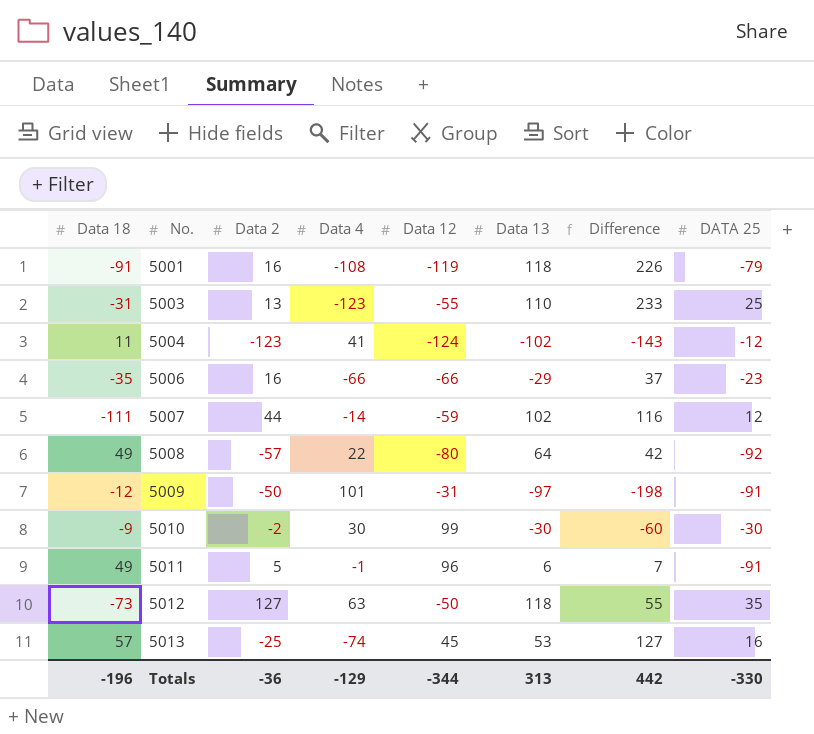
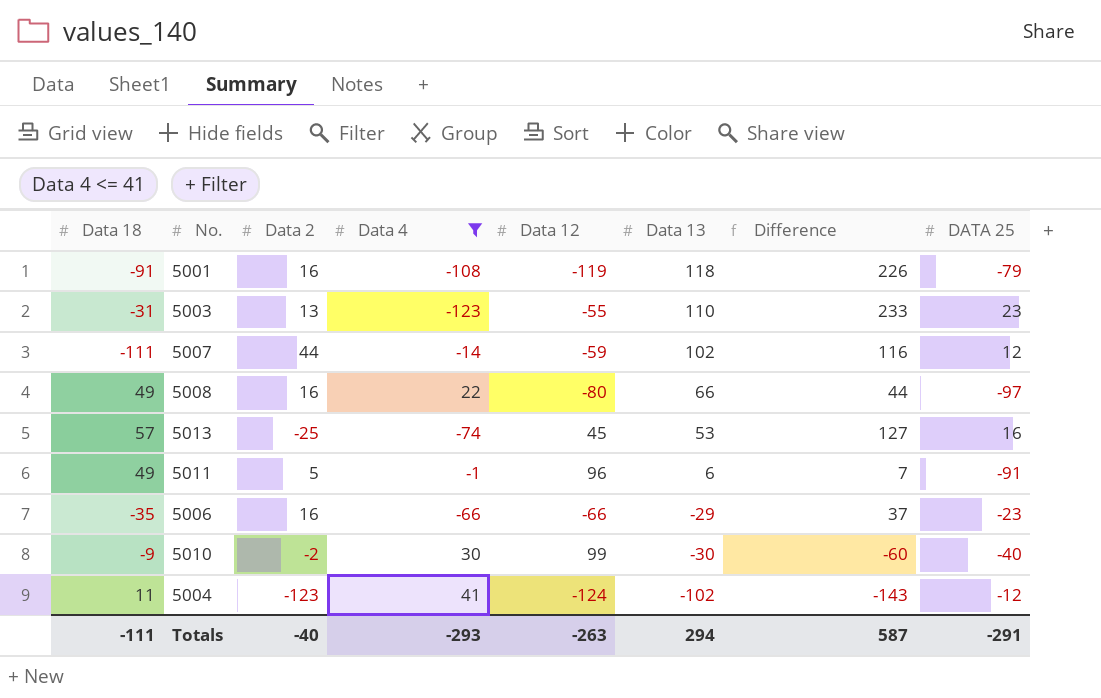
filter: none -> Data 4 <= 41
row order: No. ascending -> Data 13 descending
5003 | DATA 25: 25 -> 23
5008 | Data 2: -57 -> 16
5008 | Data 13: 64 -> 66
5008 | Difference: 42 -> 44
5008 | DATA 25: -92 -> -97
5010 | DATA 25: -30 -> -40
Totals | Data 18: -196 -> -111
Totals | Data 2: -36 -> -40
Totals | Data 4: -129 -> -293
Totals | Data 12: -344 -> -263
Totals | Data 13: 313 -> 294
Totals | Difference: 442 -> 587
Totals | DATA 25: -330 -> -291

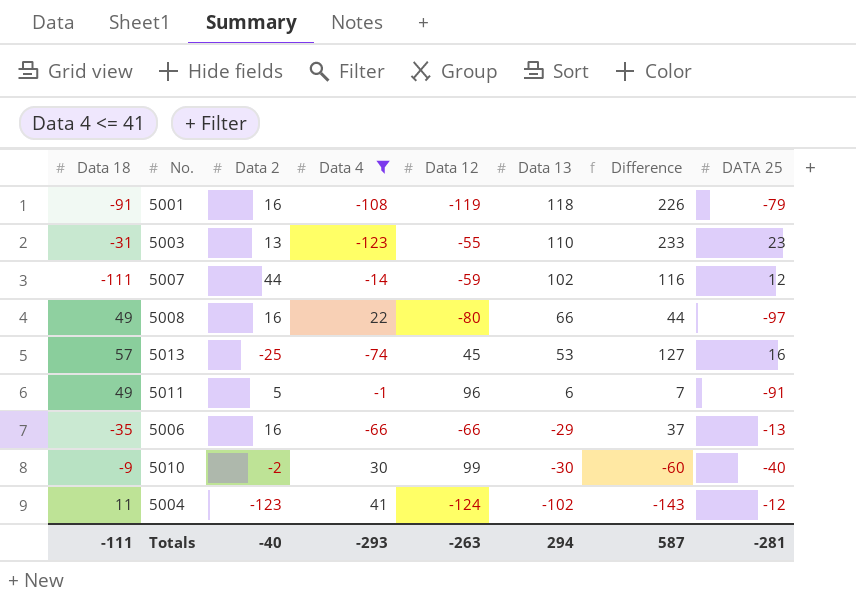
5006 | DATA 25: -23 -> -13
Totals | DATA 25: -291 -> -281

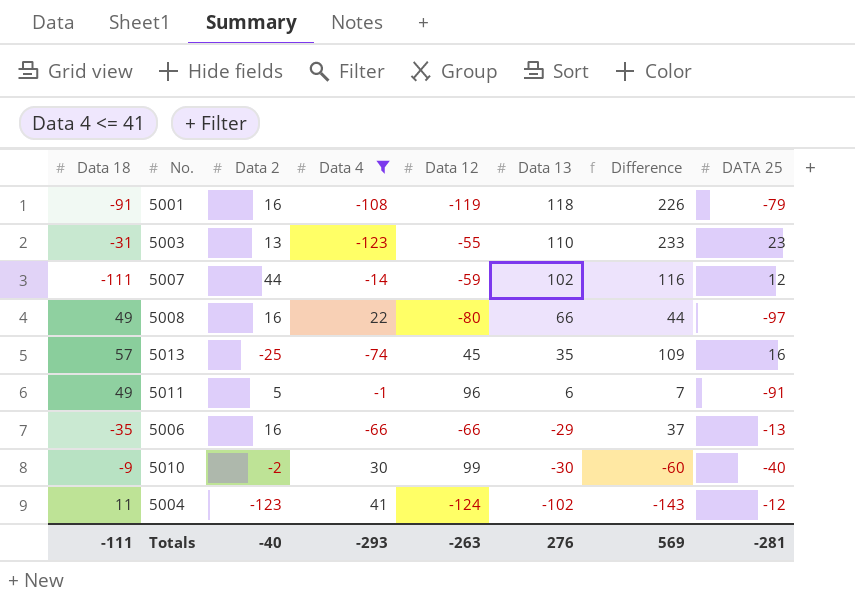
5013 | Data 13: 53 -> 35
5013 | Difference: 127 -> 109
Totals | Data 13: 294 -> 276
Totals | Difference: 587 -> 569

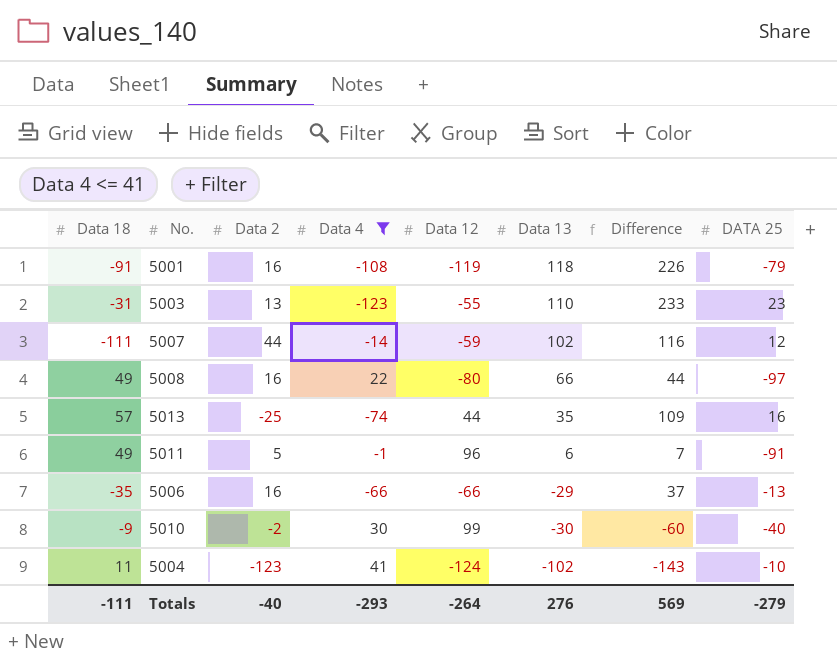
5013 | Data 12: 45 -> 44
5004 | DATA 25: -12 -> -10
Totals | Data 12: -263 -> -264
Totals | DATA 25: -281 -> -279

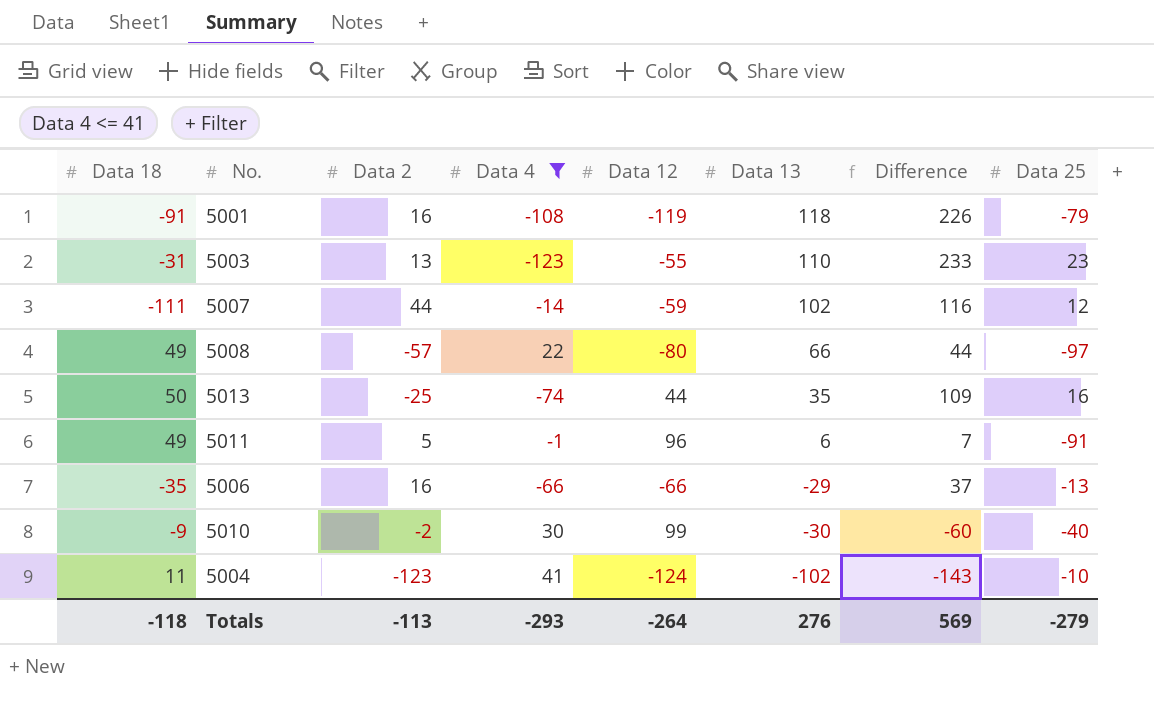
column name: DATA 25 -> Data 25
5008 | Data 2: 16 -> -57
5013 | Data 18: 57 -> 50
Totals | Data 18: -111 -> -118
Totals | Data 2: -40 -> -113

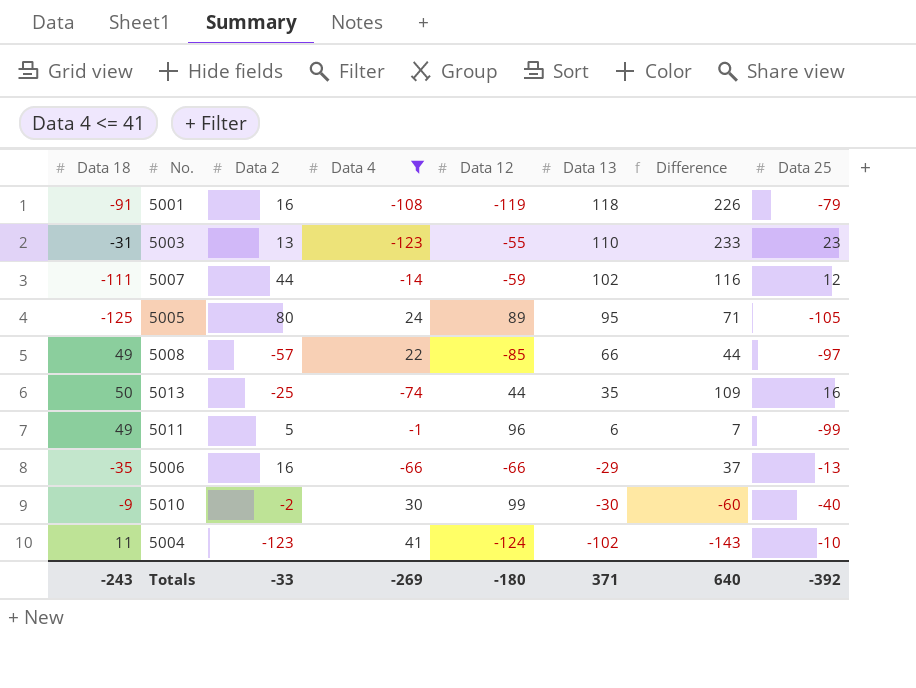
row 5005: none -> -125 | 80 | 24 | 89 | 95 | 71 | -105
5008 | Data 12: -80 -> -85
5011 | Data 25: -91 -> -99
Totals | Data 18: -118 -> -243
Totals | Data 2: -113 -> -33
Totals | Data 4: -293 -> -269
Totals | Data 12: -264 -> -180
Totals | Data 13: 276 -> 371
Totals | Difference: 569 -> 640
Totals | Data 25: -279 -> -392

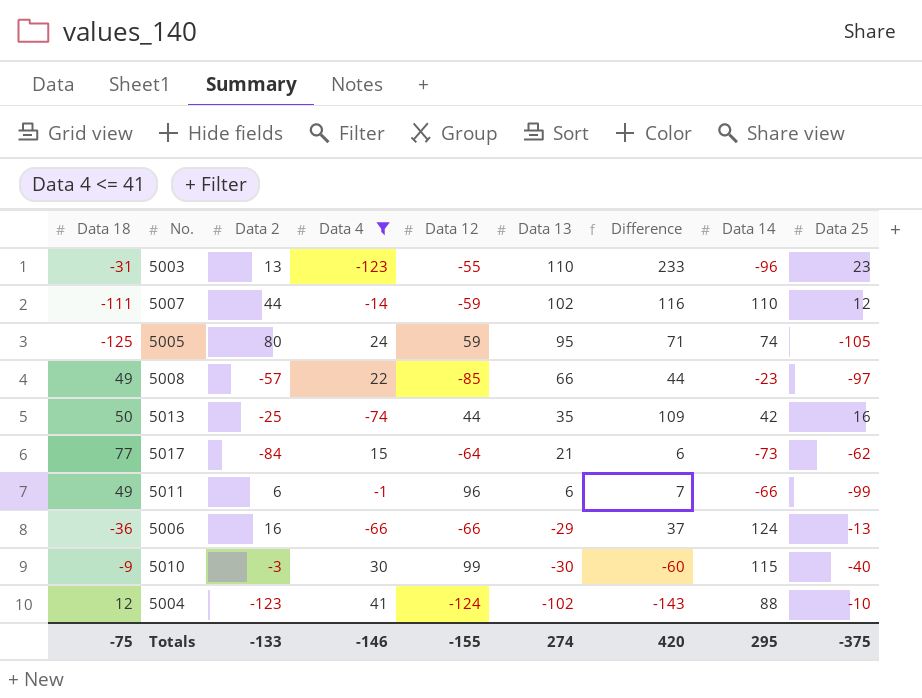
column Data 14 | position: none -> 8
row 5001: -91 | 16 | -108 | -119 | 118 | 226 | -79 -> none
5005 | Data 12: 89 -> 59
row 5017: none -> 77 | -84 | 15 | -64 | 21 | 6 | -73 | -62
5011 | Data 2: 5 -> 6
5006 | Data 18: -35 -> -36
5010 | Data 2: -2 -> -3
5004 | Data 18: 11 -> 12
Totals | Data 18: -243 -> -75
Totals | Data 2: -33 -> -133
Totals | Data 4: -269 -> -146
Totals | Data 12: -180 -> -155
Totals | Data 13: 371 -> 274
Totals | Difference: 640 -> 420
Totals | Data 25: -392 -> -375

